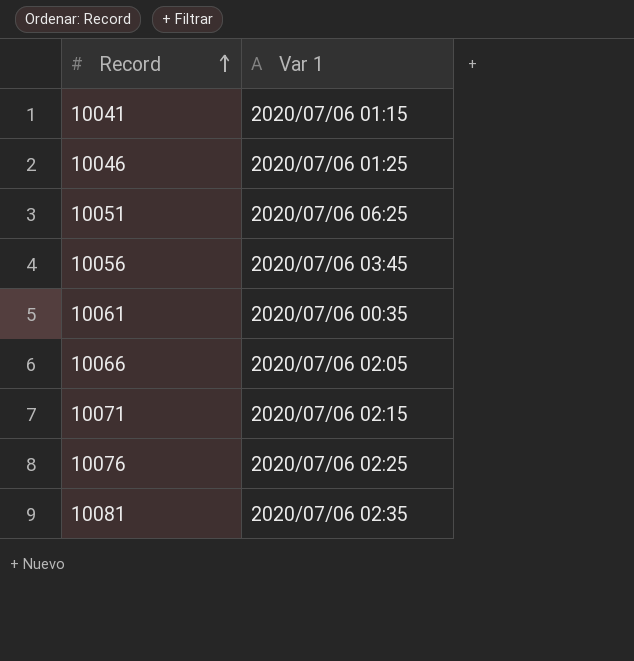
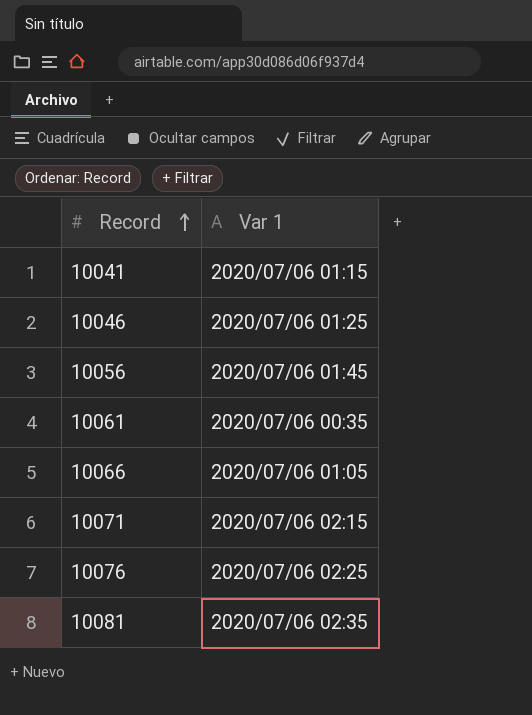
row 10051: 2020/07/06 06:25 -> none
10056 | Var 1: 2020/07/06 03:45 -> 2020/07/06 01:45
10066 | Var 1: 2020/07/06 02:05 -> 2020/07/06 01:05

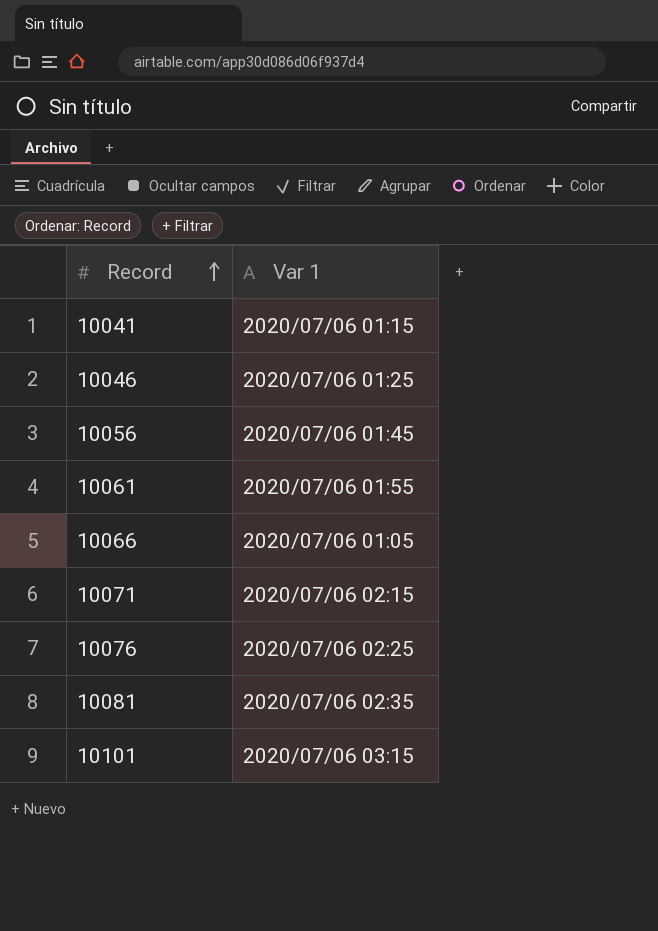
10061 | Var 1: 2020/07/06 00:35 -> 2020/07/06 01:55
row 10101: none -> 2020/07/06 03:15

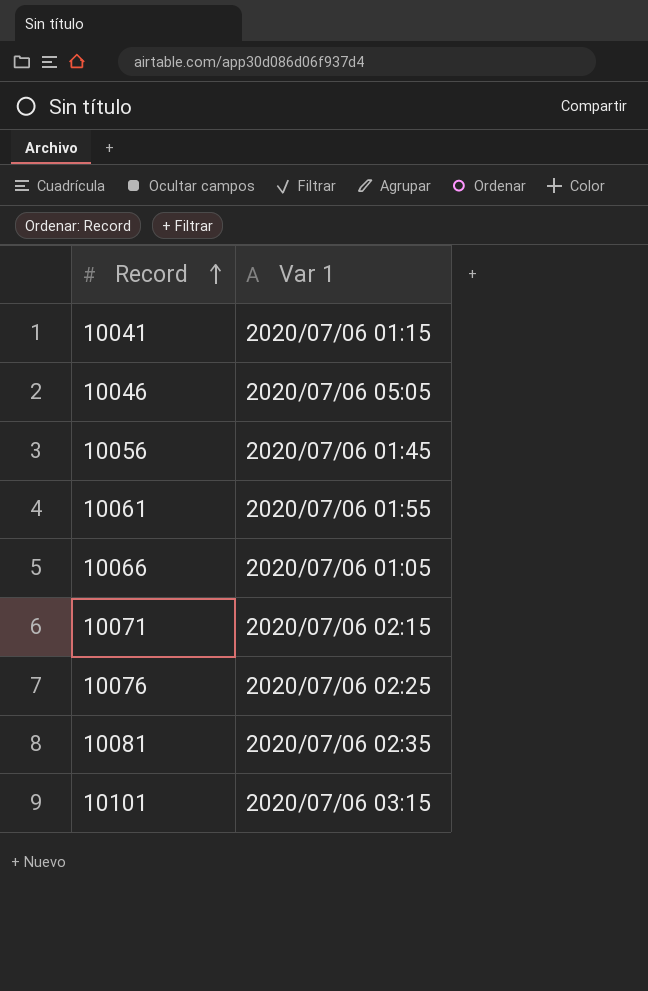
10046 | Var 1: 2020/07/06 01:25 -> 2020/07/06 05:05

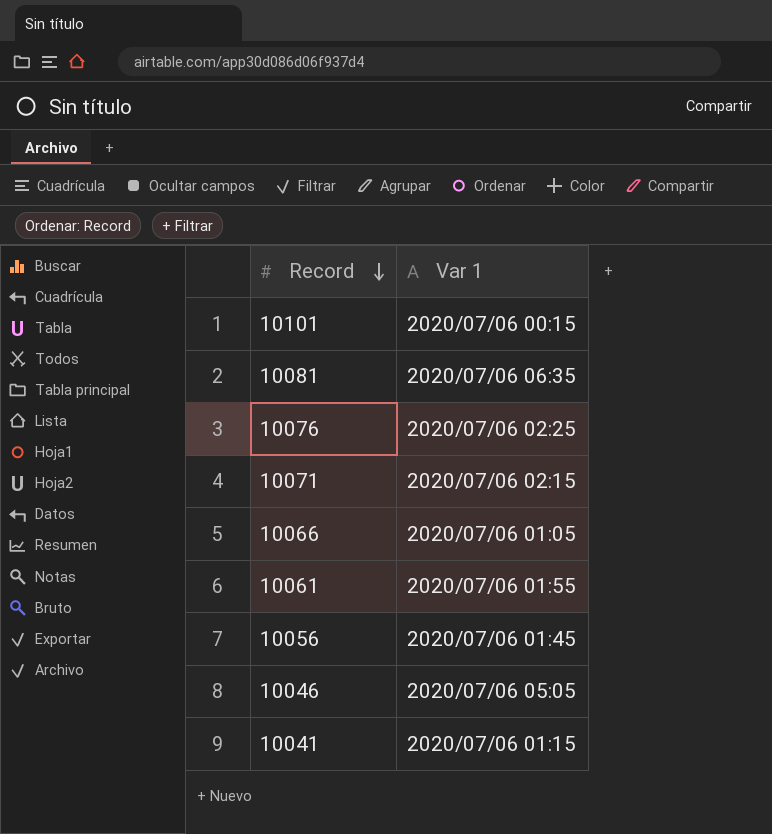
row order: Record ascending -> Record descending
10101 | Var 1: 2020/07/06 03:15 -> 2020/07/06 00:15
10081 | Var 1: 2020/07/06 02:35 -> 2020/07/06 06:35

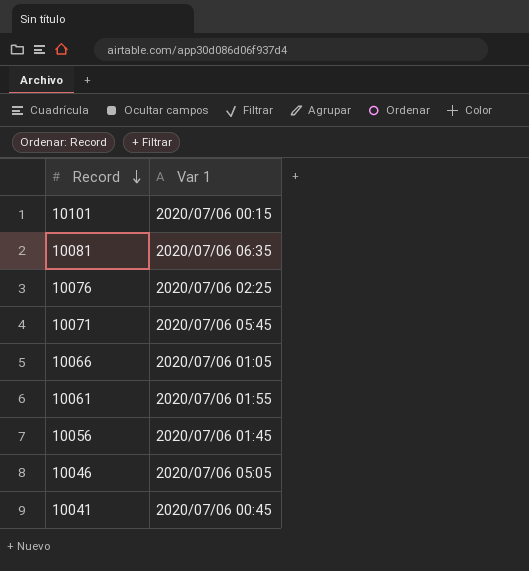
10071 | Var 1: 2020/07/06 02:15 -> 2020/07/06 05:45
10041 | Var 1: 2020/07/06 01:15 -> 2020/07/06 00:45

